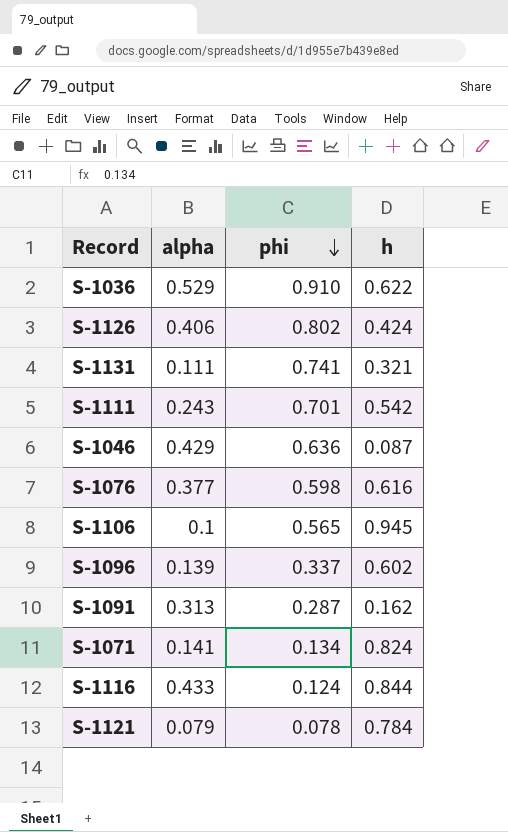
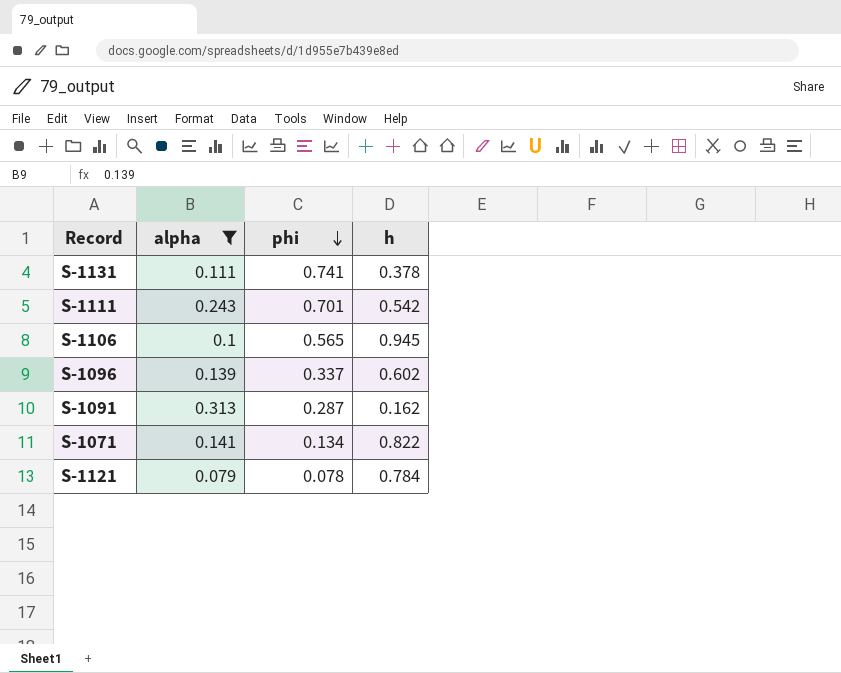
filter: none -> alpha <= 0.313
S-1131 | h: 0.321 -> 0.378
S-1071 | h: 0.824 -> 0.822

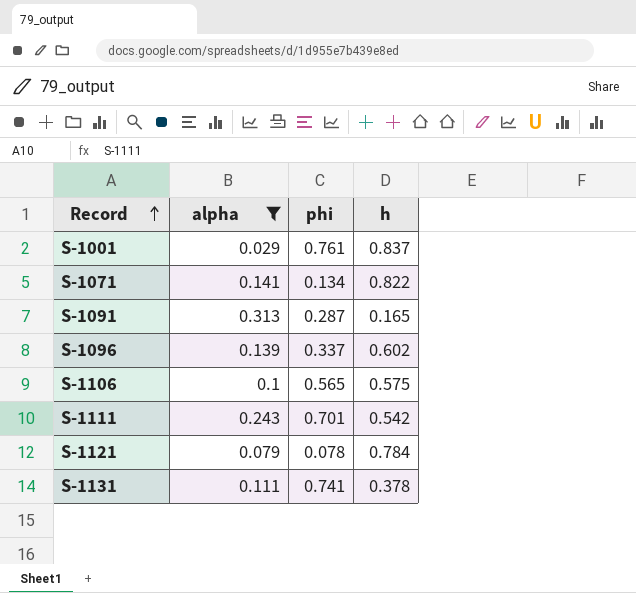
row order: phi descending -> Record ascending
row S-1001: none -> 0.029 | 0.761 | 0.837
S-1091 | h: 0.162 -> 0.165
S-1106 | h: 0.945 -> 0.575

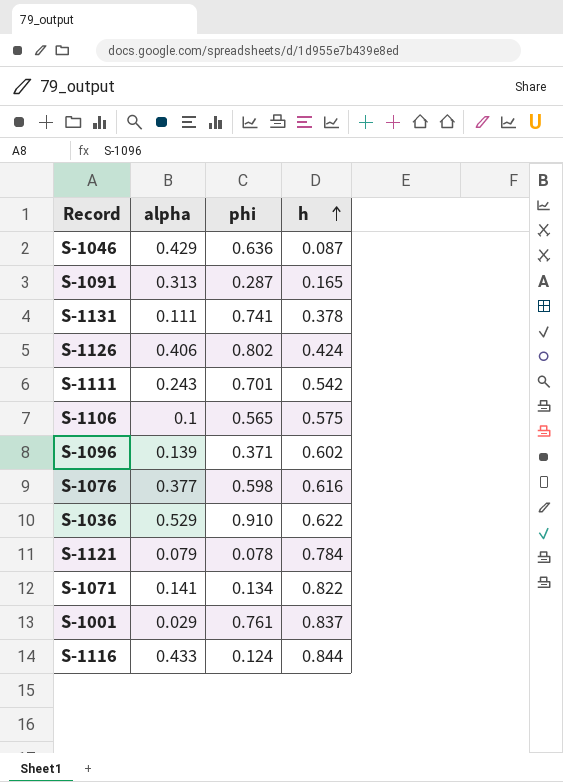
filter: alpha <= 0.313 -> none
row order: Record ascending -> h ascending
S-1096 | phi: 0.337 -> 0.371

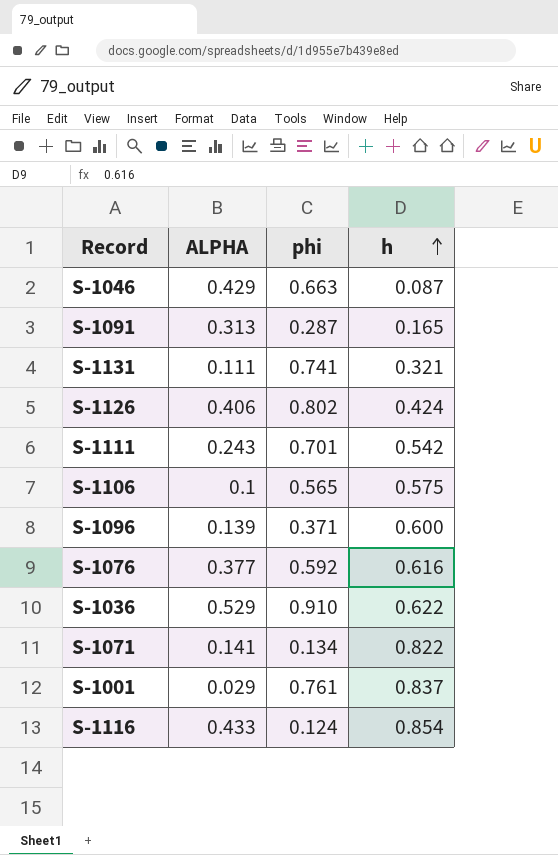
column name: alpha -> ALPHA
row S-1121: 0.079 | 0.078 | 0.784 -> none
S-1046 | phi: 0.636 -> 0.663
S-1131 | h: 0.378 -> 0.321
S-1096 | h: 0.602 -> 0.600
S-1076 | phi: 0.598 -> 0.592
S-1116 | h: 0.844 -> 0.854

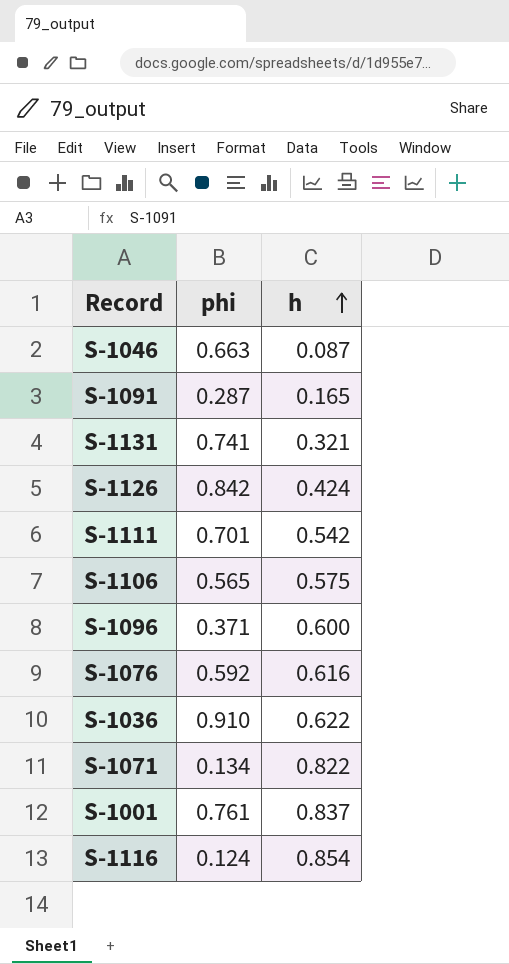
column ALPHA | position: 2 -> none
S-1126 | phi: 0.802 -> 0.842

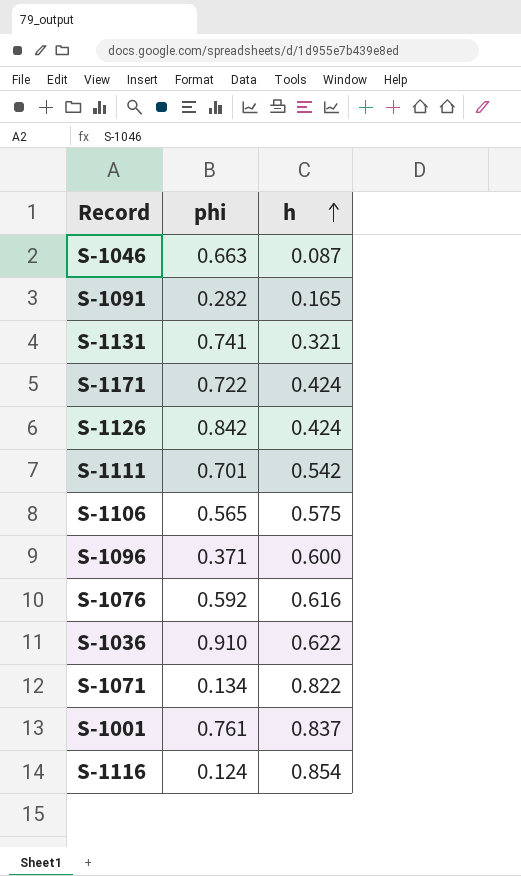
S-1091 | phi: 0.287 -> 0.282
row S-1171: none -> 0.722 | 0.424

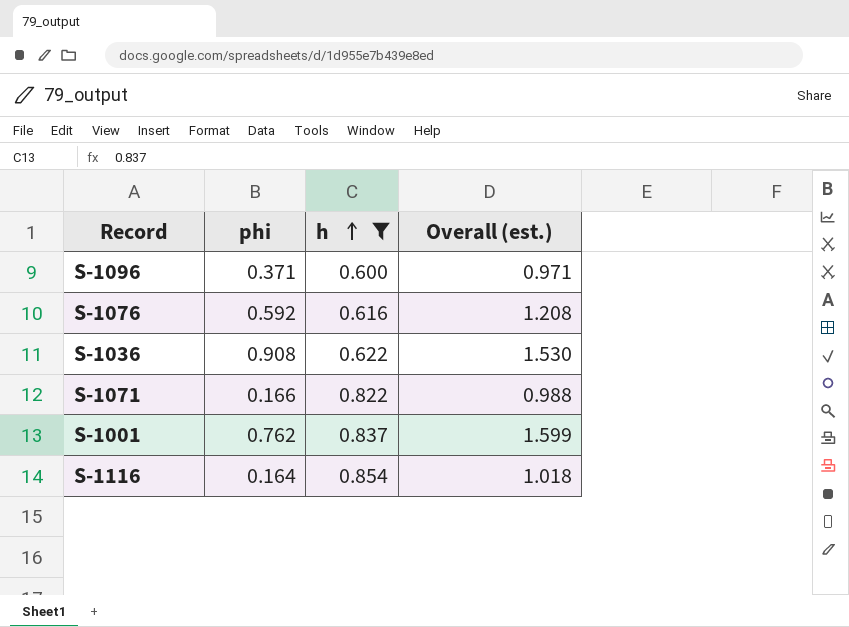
filter: none -> h >= 0.600
column Overall (est.) | formula: none -> [phi] + [h]
S-1036 | phi: 0.910 -> 0.908
S-1071 | phi: 0.134 -> 0.166
S-1001 | phi: 0.761 -> 0.762
S-1116 | phi: 0.124 -> 0.164

